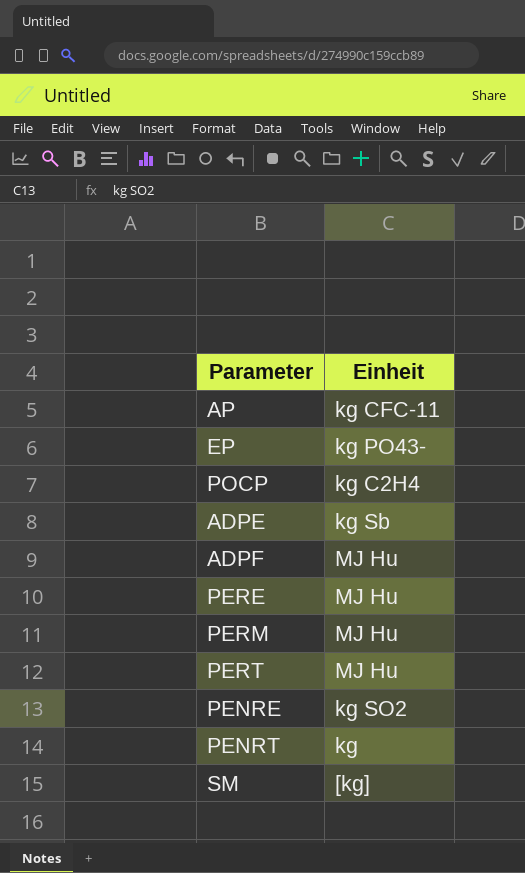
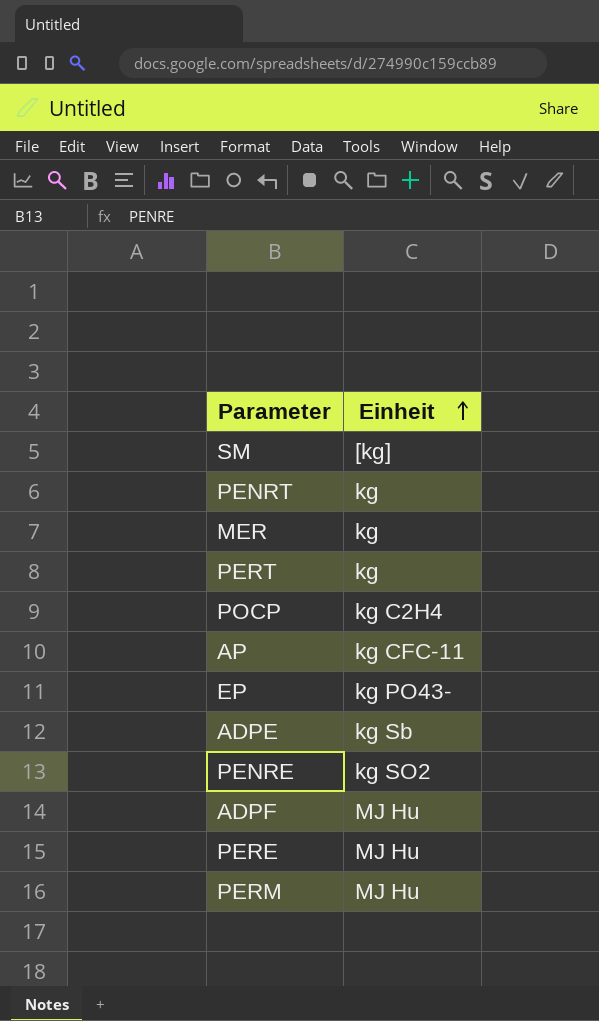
row order: none -> Einheit ascending
row MER: none -> kg
PERT | Einheit: MJ Hu -> kg

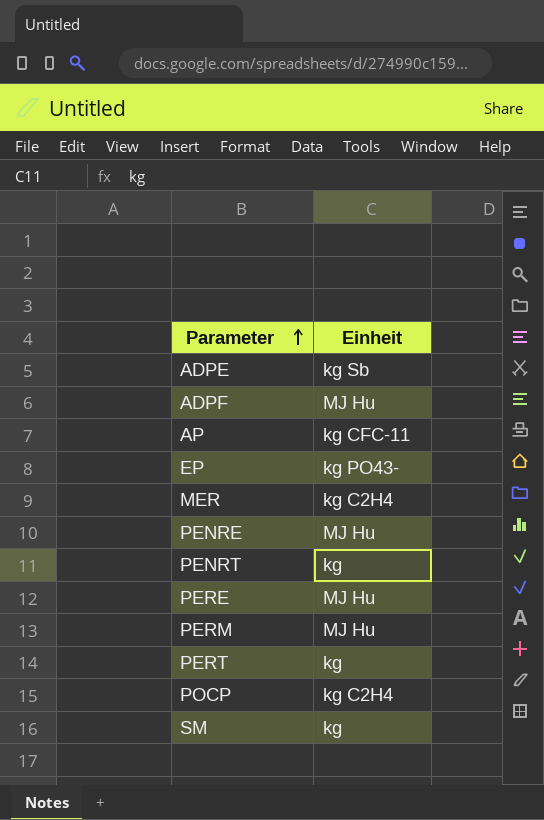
row order: Einheit ascending -> Parameter ascending
MER | Einheit: kg -> kg C2H4
PENRE | Einheit: kg SO2 -> MJ Hu
SM | Einheit: [kg] -> kg

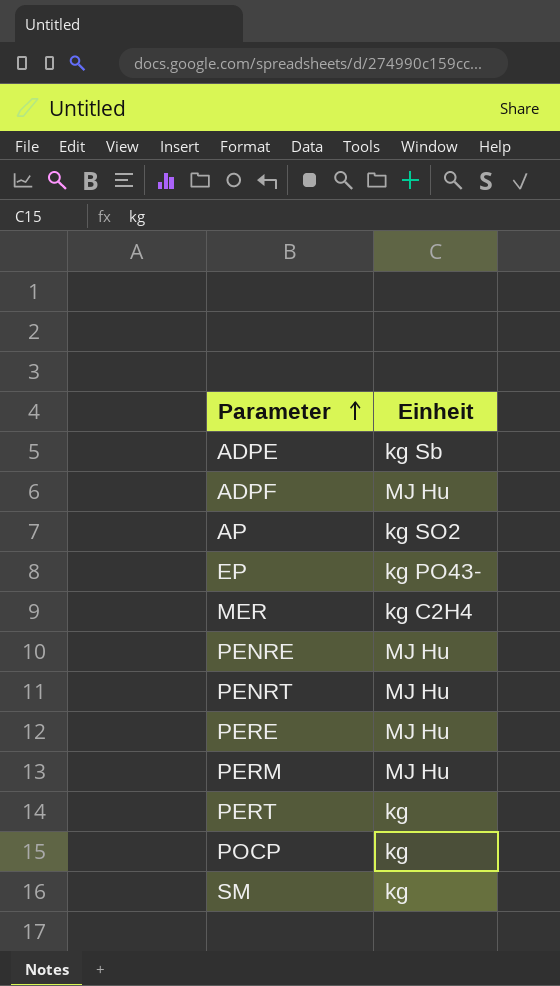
AP | Einheit: kg CFC-11 -> kg SO2
PENRT | Einheit: kg -> MJ Hu
POCP | Einheit: kg C2H4 -> kg

